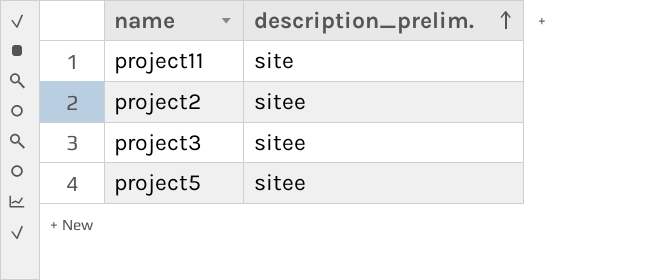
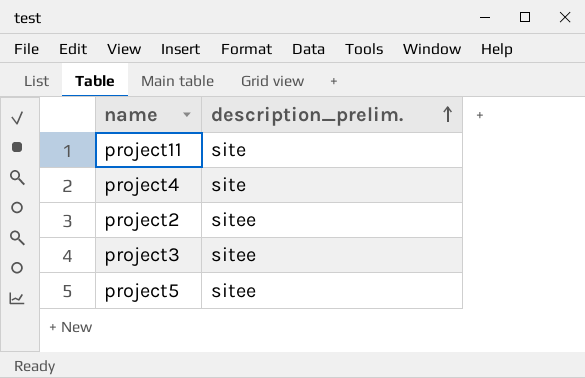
row project4: none -> site

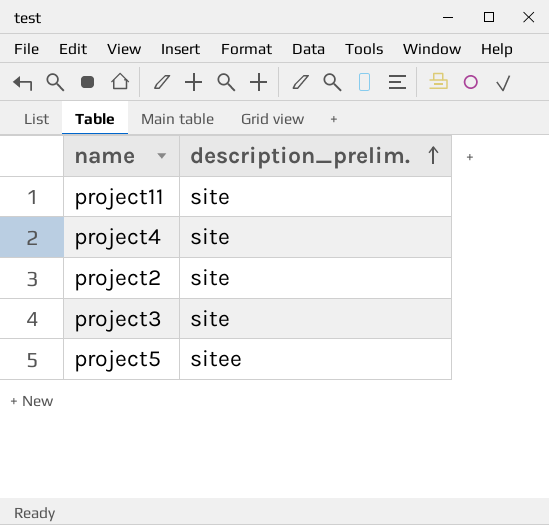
project2 | description_prelim.: sitee -> site
project3 | description_prelim.: sitee -> site

